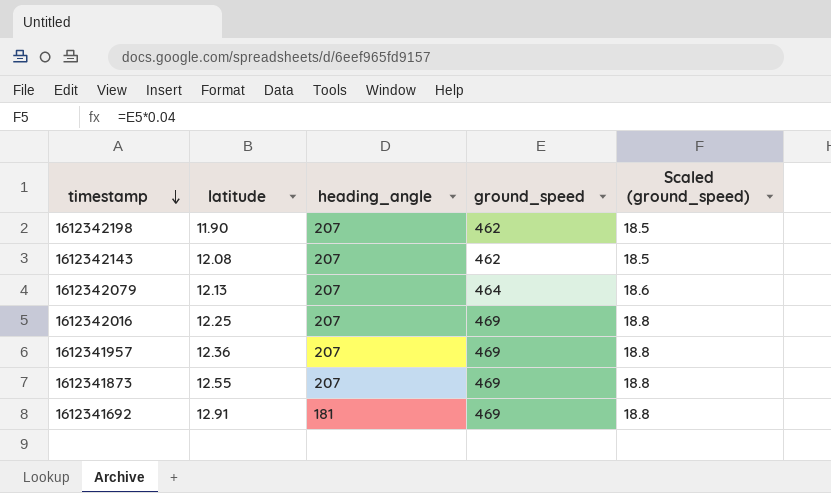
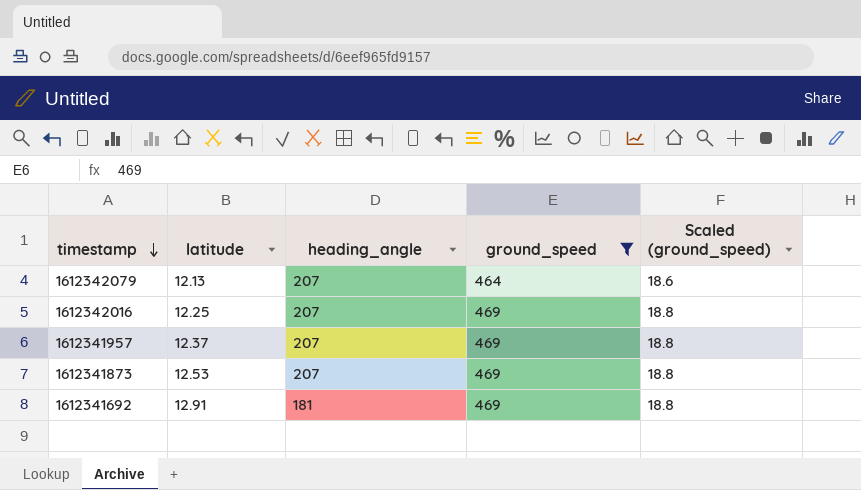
filter: none -> ground_speed != 462
1612341957 | latitude: 12.36 -> 12.37
1612341873 | latitude: 12.55 -> 12.53

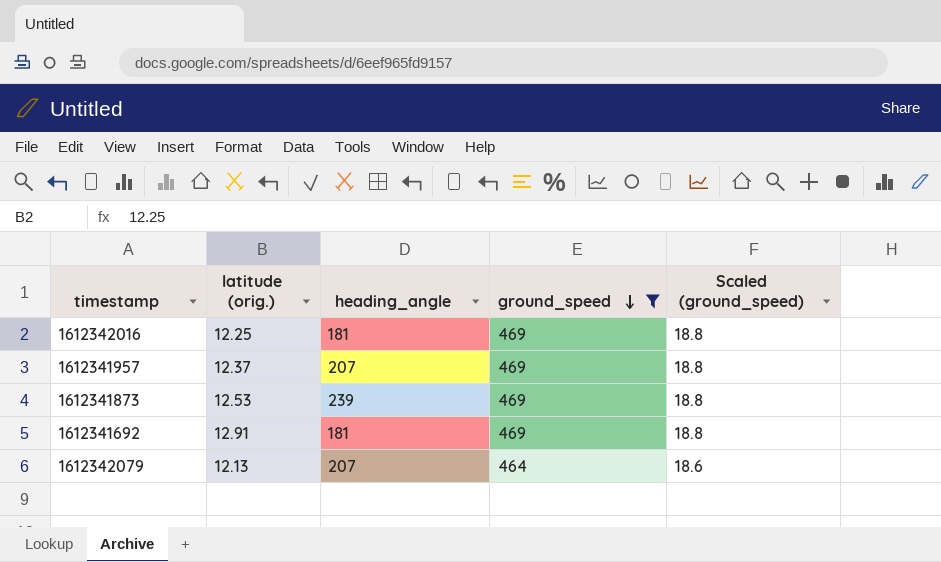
row order: timestamp descending -> ground_speed descending
column name: latitude -> latitude (orig.)
1612342016 | heading_angle: 207 -> 181
1612341873 | heading_angle: 207 -> 239

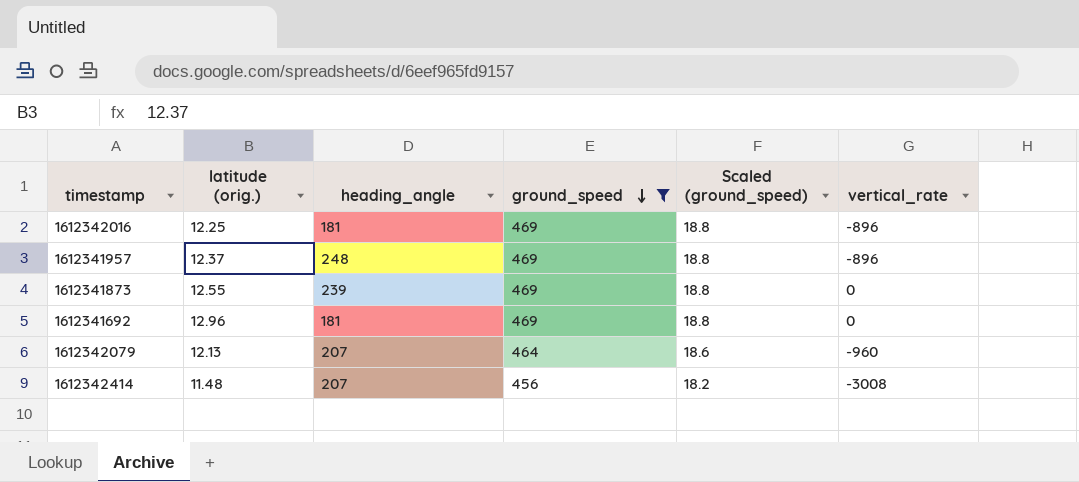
column vertical_rate | position: none -> 6
1612341957 | heading_angle: 207 -> 248
1612341873 | latitude (orig.): 12.53 -> 12.55
1612341692 | latitude (orig.): 12.91 -> 12.96
row 1612342414: none -> 11.48 | 207 | 456 | 18.2 | -3008

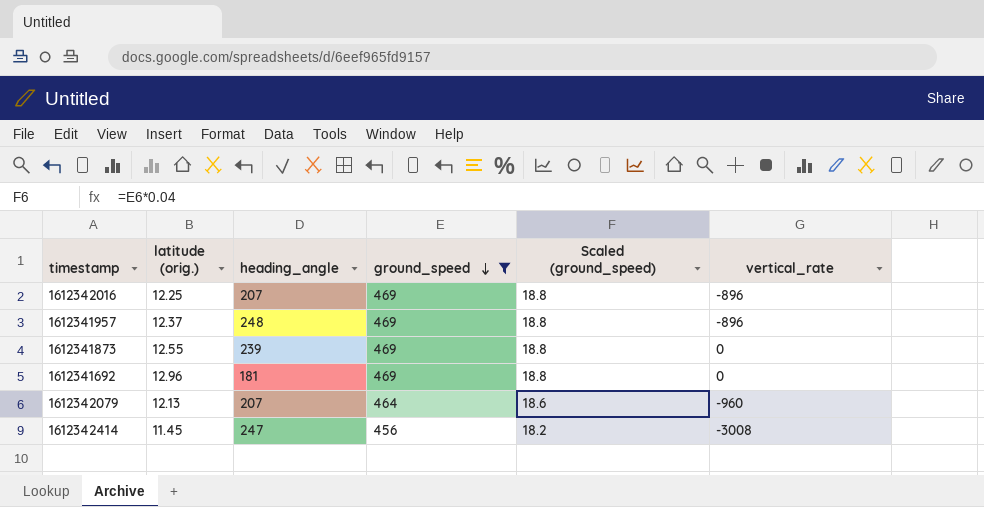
1612342016 | heading_angle: 181 -> 207
1612342414 | latitude (orig.): 11.48 -> 11.45
1612342414 | heading_angle: 207 -> 247

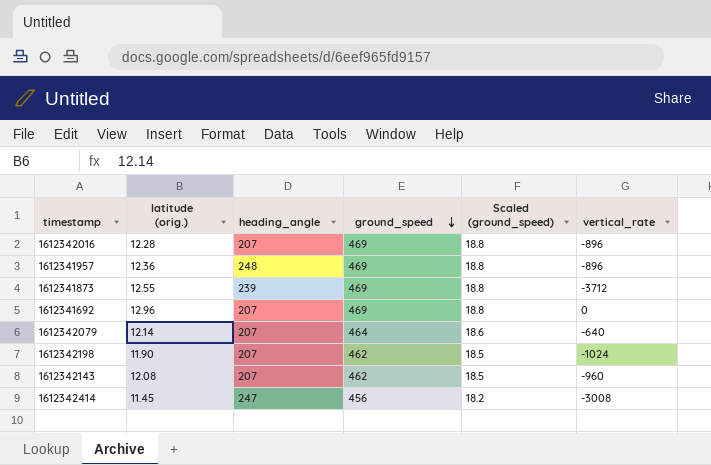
filter: ground_speed != 462 -> none
1612342016 | latitude (orig.): 12.25 -> 12.28
1612341957 | latitude (orig.): 12.37 -> 12.36
1612341873 | vertical_rate: 0 -> -3712
1612341692 | heading_angle: 181 -> 207
1612342079 | latitude (orig.): 12.13 -> 12.14
1612342079 | vertical_rate: -960 -> -640

